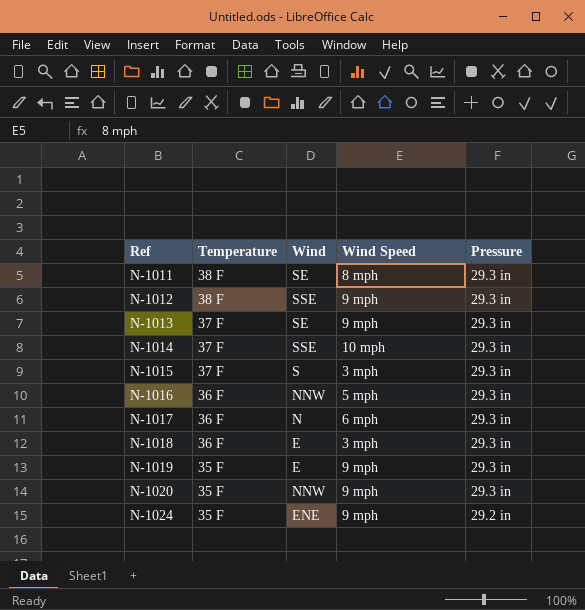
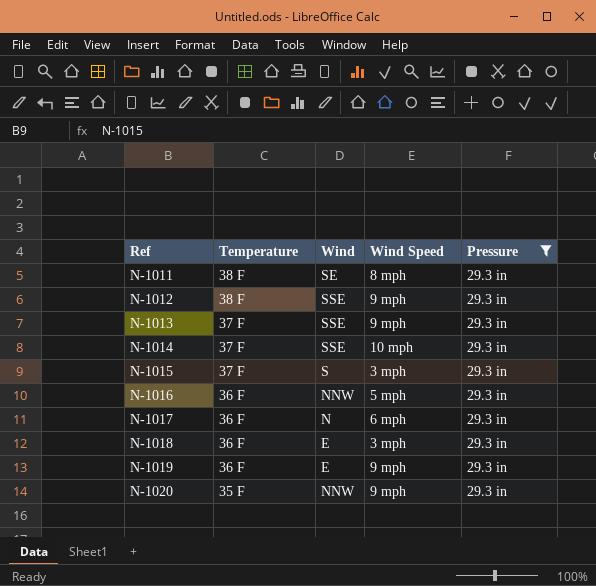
filter: none -> Pressure = 29.3 in
N-1013 | Wind: SE -> SSE
N-1019 | Temperature: 35 F -> 36 F

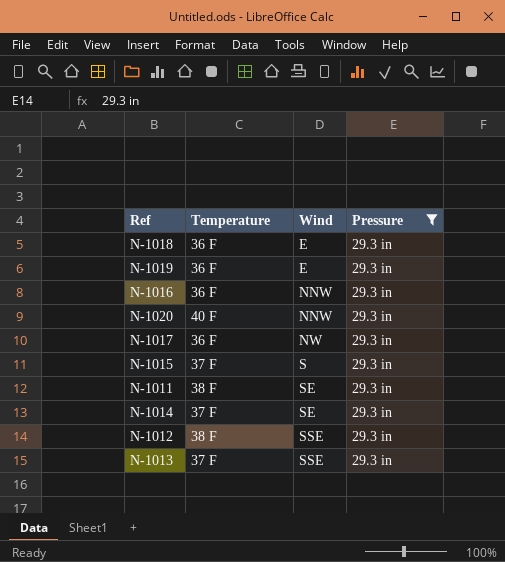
row order: Ref ascending -> Wind ascending
column Wind Speed | position: 4 -> none
N-1020 | Temperature: 35 F -> 40 F
N-1017 | Wind: N -> NW
N-1014 | Wind: SSE -> SE

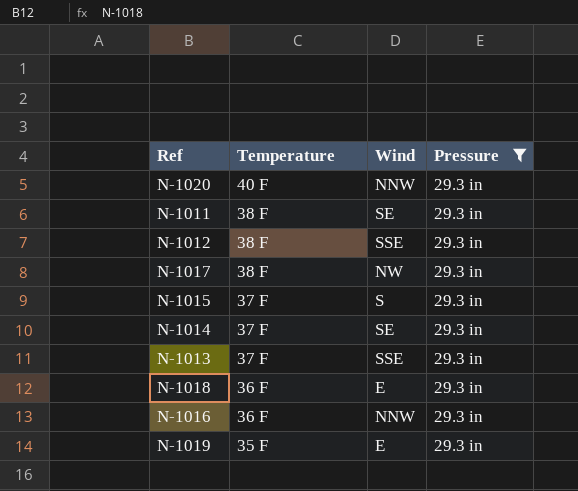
row order: Wind ascending -> Temperature descending
N-1017 | Temperature: 36 F -> 38 F
N-1019 | Temperature: 36 F -> 35 F

